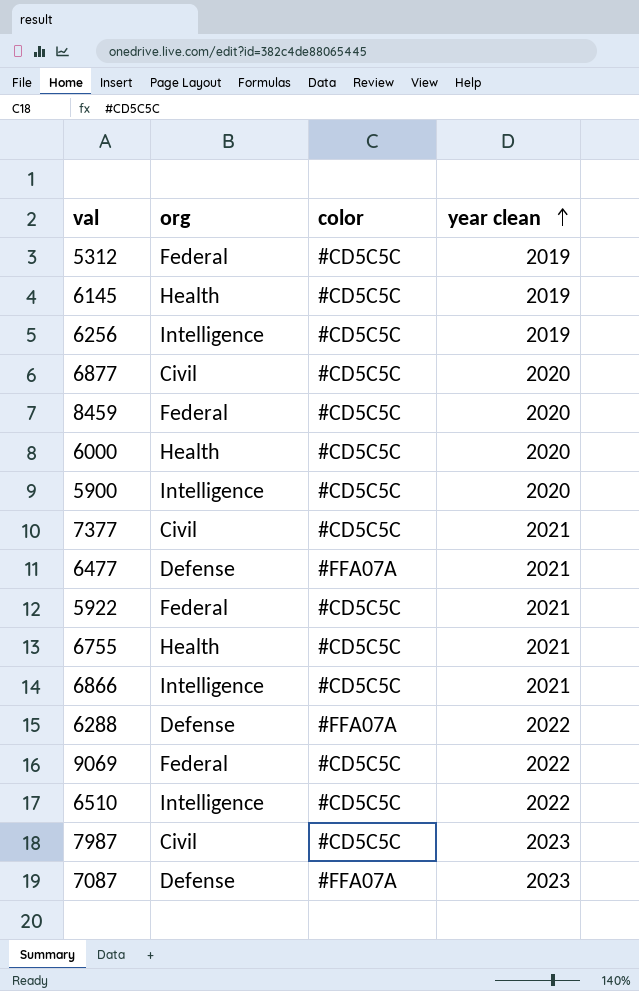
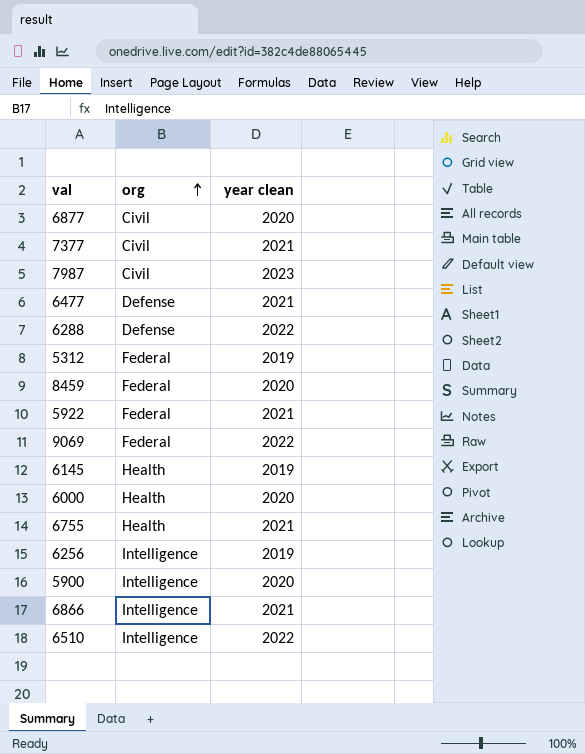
row order: year clean ascending -> org ascending
column color | position: 3 -> none
row 7087: Defense | #FFA07A | 2023 -> none

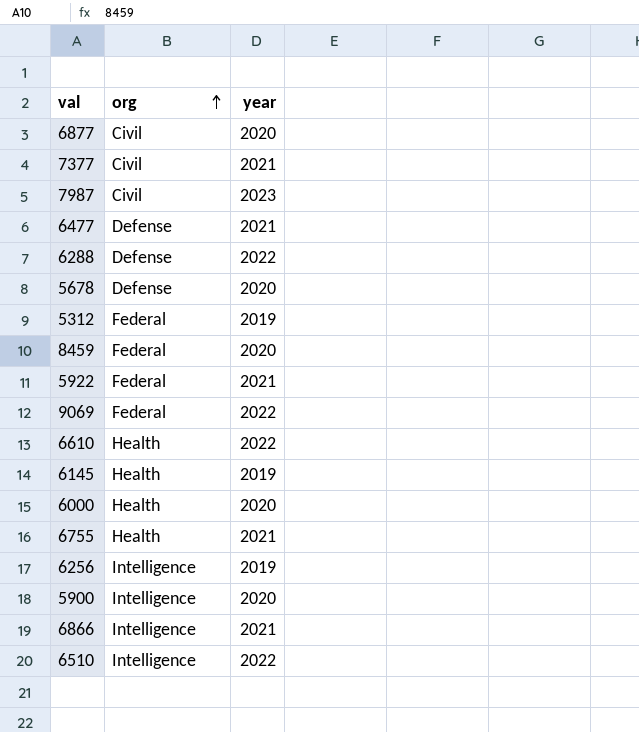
column name: year clean -> year
row 5678: none -> Defense | 2020
row 6610: none -> Health | 2022

